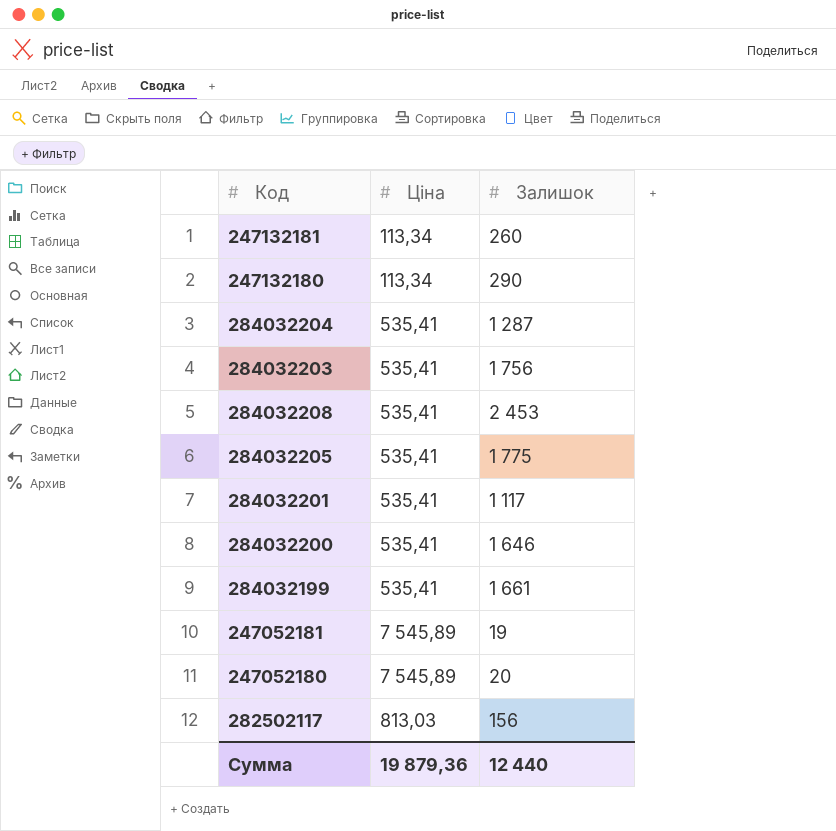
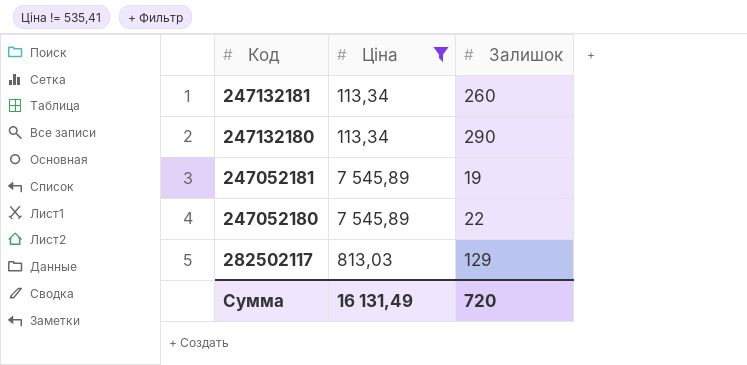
filter: none -> Ціна != 535,41
247052180 | Залишок: 20 -> 22
282502117 | Залишок: 156 -> 129
Сумма | Ціна: 19 879,36 -> 16 131,49
Сумма | Залишок: 12 440 -> 720

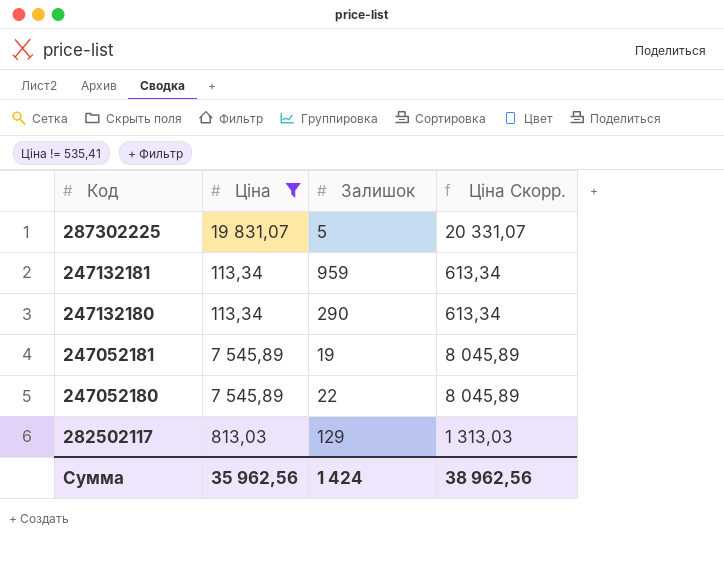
column Ціна Скорр. | formula: none -> [Ціна] + 500
row 287302225: none -> 19 831,07 | 5 | 20 331,07
247132181 | Залишок: 260 -> 959
Сумма | Ціна: 16 131,49 -> 35 962,56
Сумма | Залишок: 720 -> 1 424

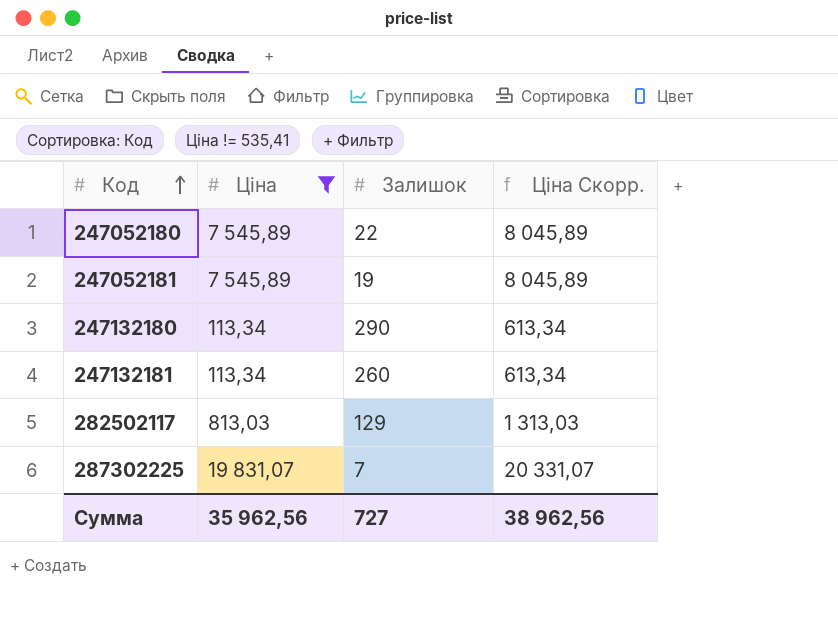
row order: none -> Код ascending
247132181 | Залишок: 959 -> 260
287302225 | Залишок: 5 -> 7
Сумма | Залишок: 1 424 -> 727

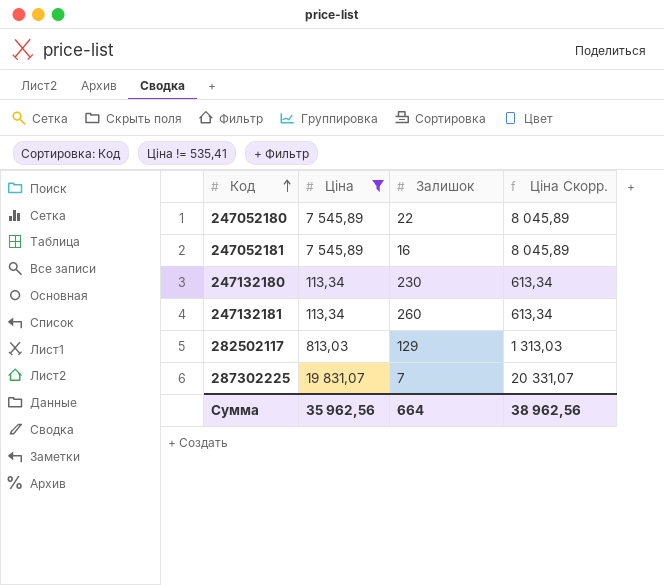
247052181 | Залишок: 19 -> 16
247132180 | Залишок: 290 -> 230
Сумма | Залишок: 727 -> 664

